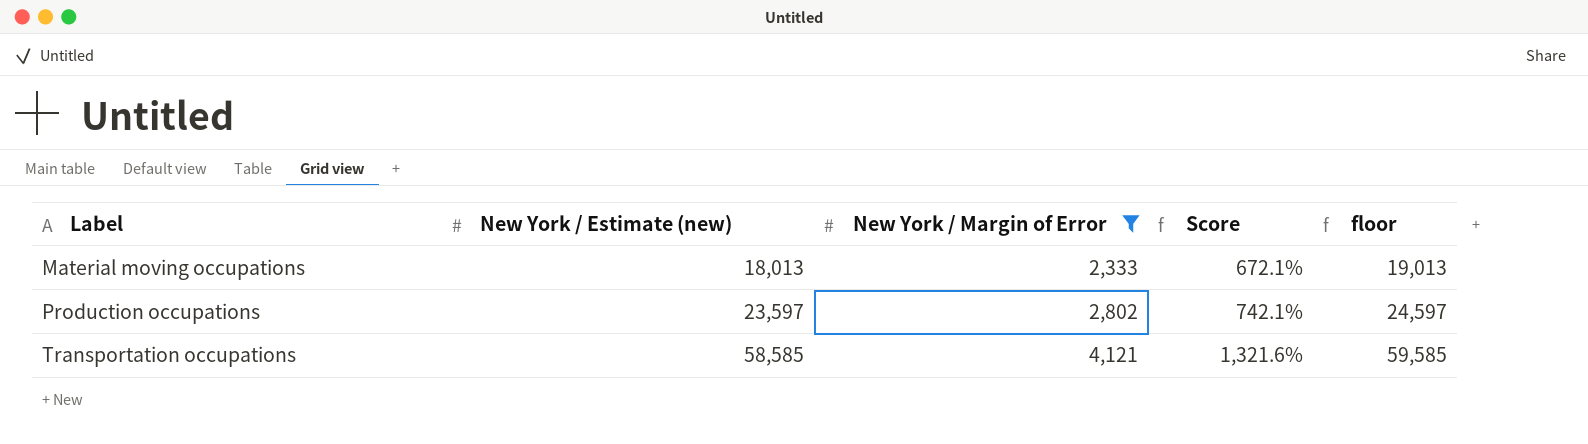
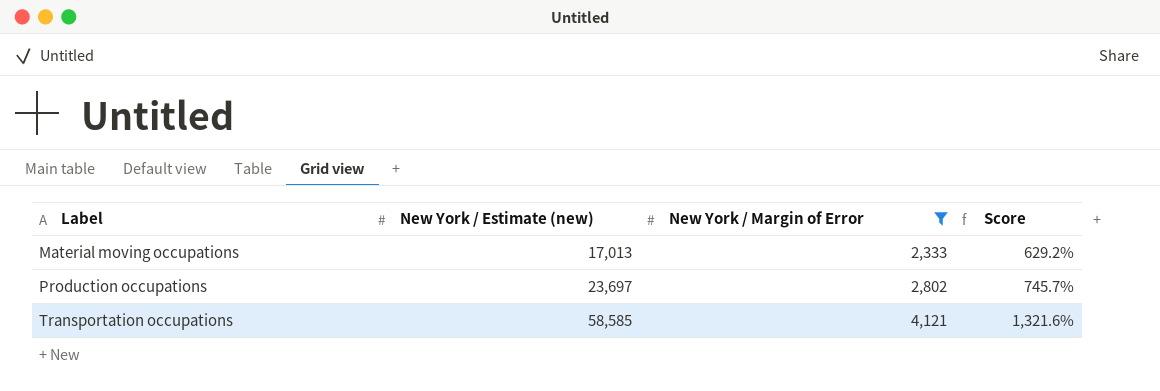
column floor | formula: [New York / Estimate (new)] + 1000 -> none
Material moving occupations | New York / Estimate (new): 18,013 -> 17,013
Material moving occupations | Score: 672.1% -> 629.2%
Production occupations | New York / Estimate (new): 23,597 -> 23,697
Production occupations | Score: 742.1% -> 745.7%

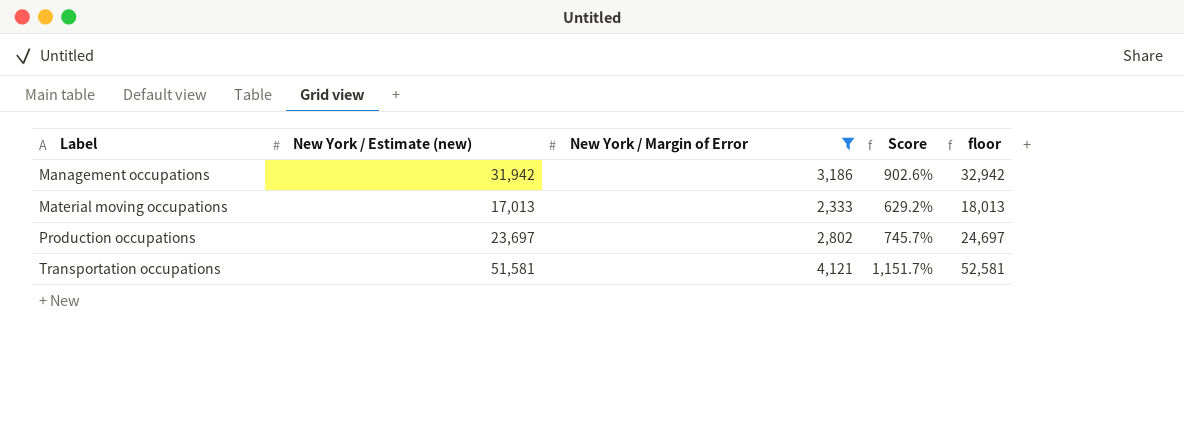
column floor | formula: none -> [New York / Estimate (new)] + 1000
row Management occupations: none -> 31,942 | 3,186 | 902.6% | 32,942
Transportation occupations | New York / Estimate (new): 58,585 -> 51,581
Transportation occupations | Score: 1,321.6% -> 1,151.7%

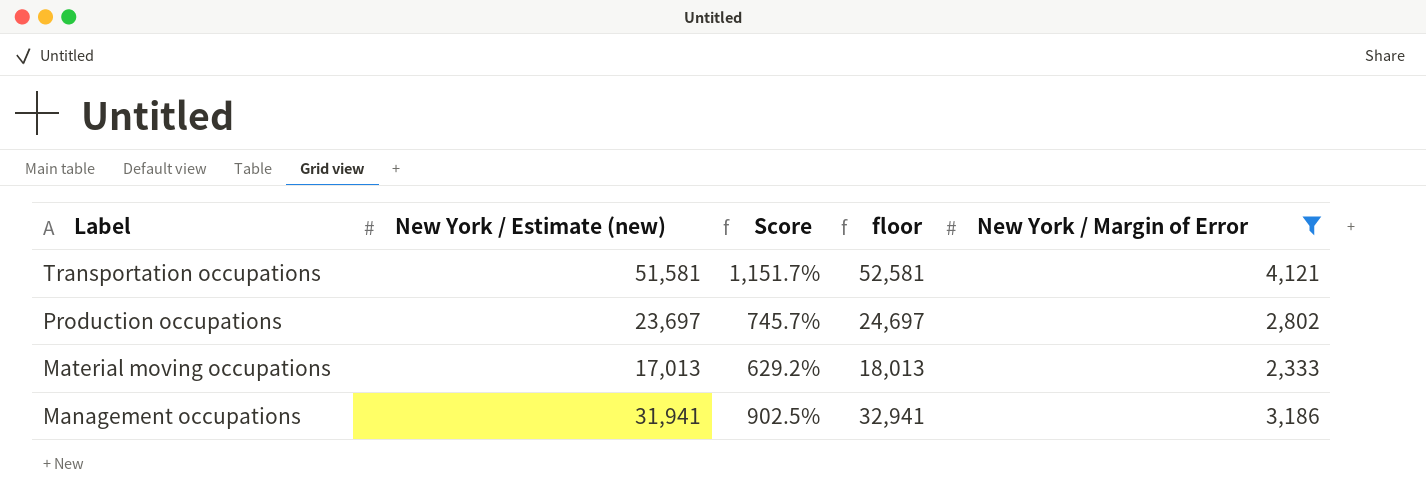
row order: Label ascending -> Label descending
column New York / Margin of Error | position: 3 -> 5
Management occupations | New York / Estimate (new): 31,942 -> 31,941
Management occupations | Score: 902.6% -> 902.5%
Management occupations | floor: 32,942 -> 32,941

